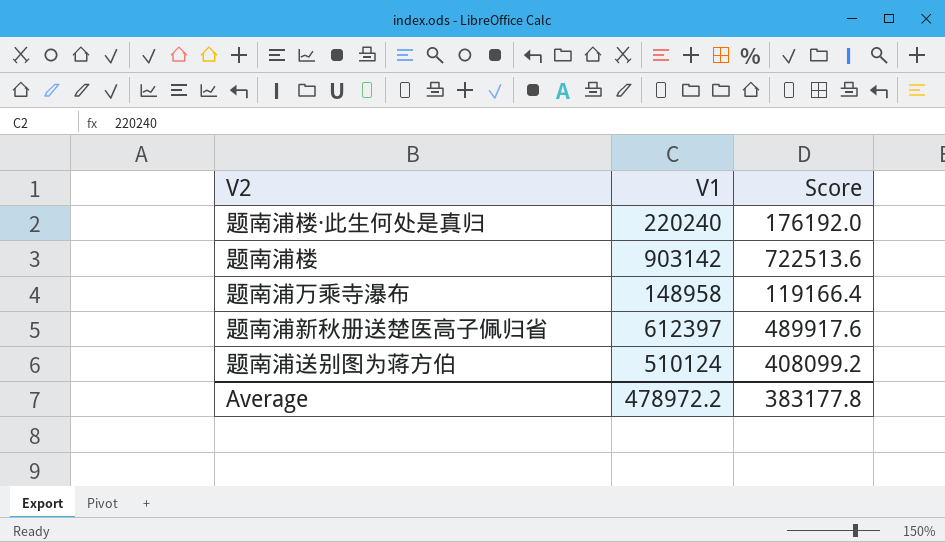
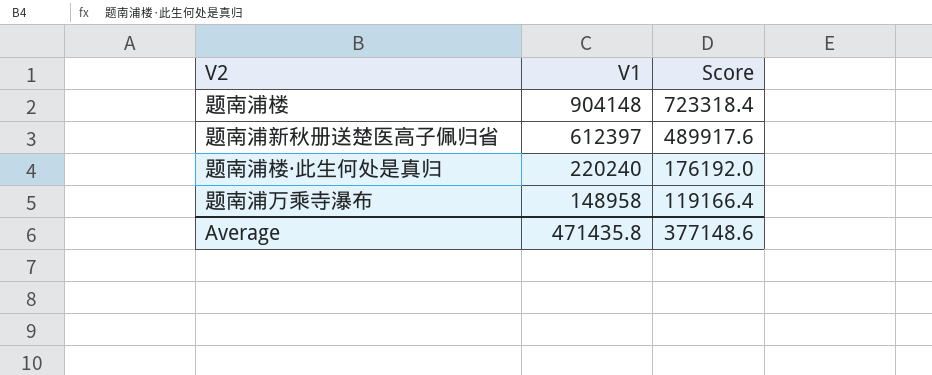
row order: none -> V1 descending
row 题南浦送别图为蒋方伯: 510124 | 408099.2 -> none
题南浦楼 | V1: 903142 -> 904148
题南浦楼 | Score: 722513.6 -> 723318.4
Average | V1: 478972.2 -> 471435.8
Average | Score: 383177.8 -> 377148.6

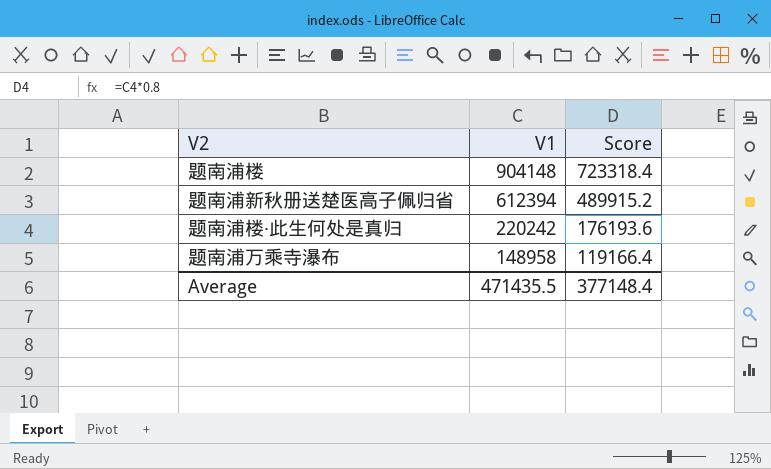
题南浦新秋册送楚医高子佩归省 | V1: 612397 -> 612394
题南浦新秋册送楚医高子佩归省 | Score: 489917.6 -> 489915.2
题南浦楼·此生何处是真归 | V1: 220240 -> 220242
题南浦楼·此生何处是真归 | Score: 176192.0 -> 176193.6
Average | V1: 471435.8 -> 471435.5
Average | Score: 377148.6 -> 377148.4

